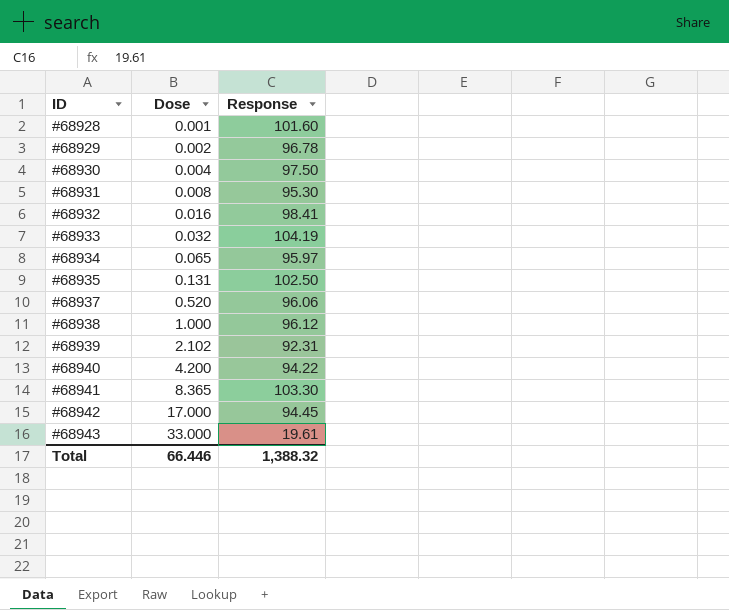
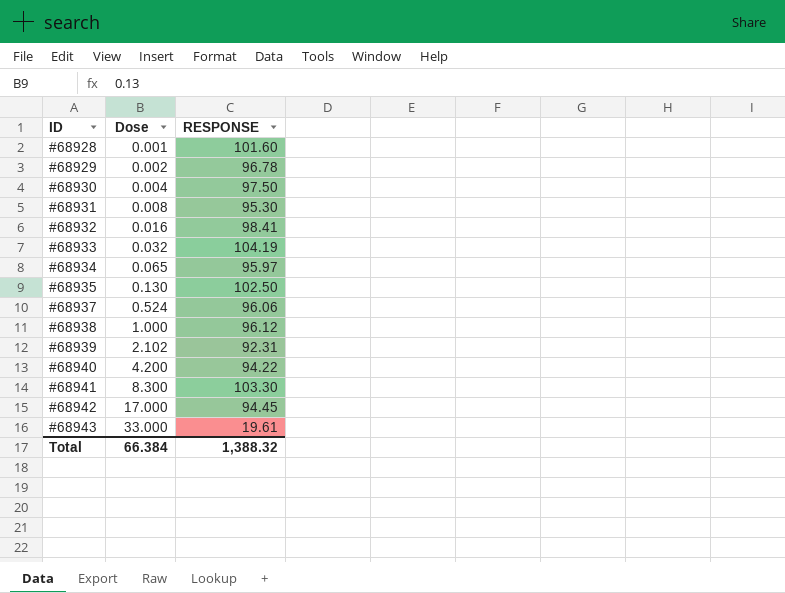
column name: Response -> RESPONSE
#68935 | Dose: 0.131 -> 0.130
#68937 | Dose: 0.520 -> 0.524
#68941 | Dose: 8.365 -> 8.300
Total | Dose: 66.446 -> 66.384

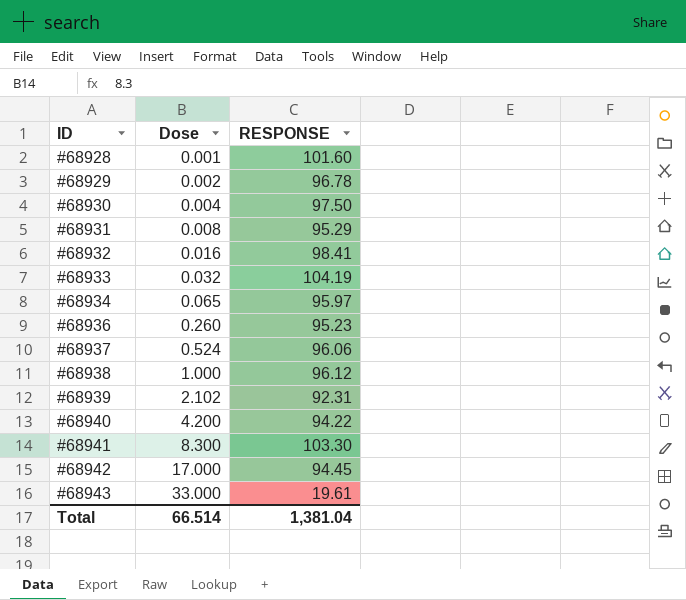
row #68935: 0.130 | 102.50 -> none
#68931 | RESPONSE: 95.30 -> 95.29
row #68936: none -> 0.260 | 95.23
Total | Dose: 66.384 -> 66.514
Total | RESPONSE: 1,388.32 -> 1,381.04

